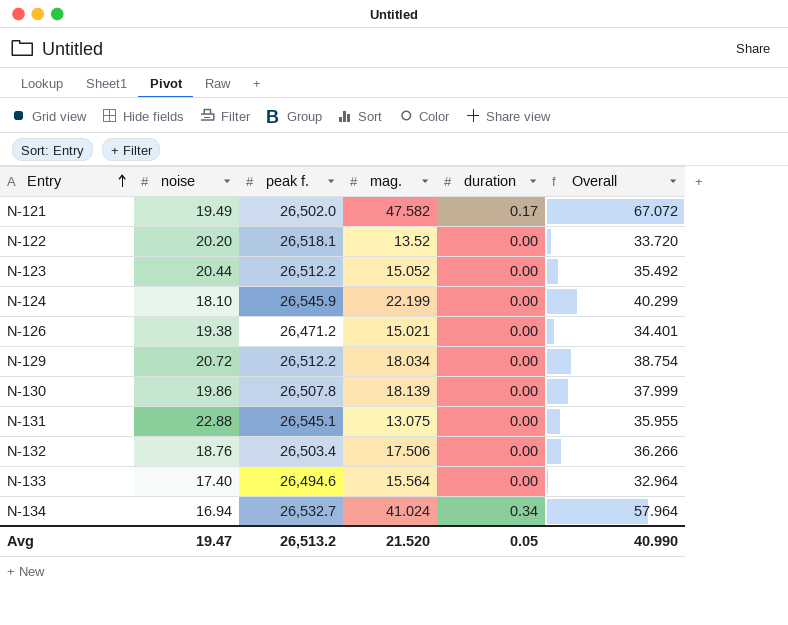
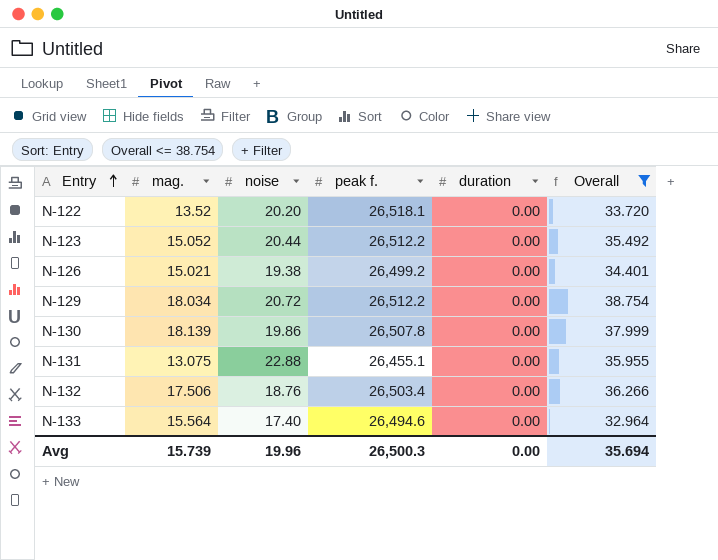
filter: none -> Overall <= 38.754
column mag. | position: 4 -> 2
N-126 | peak f.: 26,471.2 -> 26,499.2
N-131 | peak f.: 26,545.1 -> 26,455.1
Avg | mag.: 21.520 -> 15.739
Avg | noise: 19.47 -> 19.96
Avg | peak f.: 26,513.2 -> 26,500.3
Avg | duration: 0.05 -> 0.00
Avg | Overall: 40.990 -> 35.694

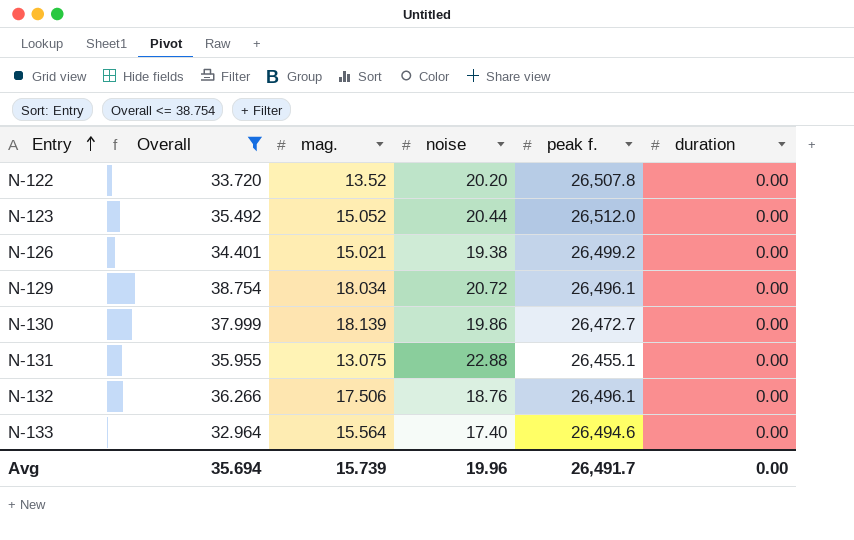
column Overall | position: 6 -> 2
N-122 | peak f.: 26,518.1 -> 26,507.8
N-123 | peak f.: 26,512.2 -> 26,512.0
N-129 | peak f.: 26,512.2 -> 26,496.1
N-130 | peak f.: 26,507.8 -> 26,472.7
N-132 | peak f.: 26,503.4 -> 26,496.1
Avg | peak f.: 26,500.3 -> 26,491.7

